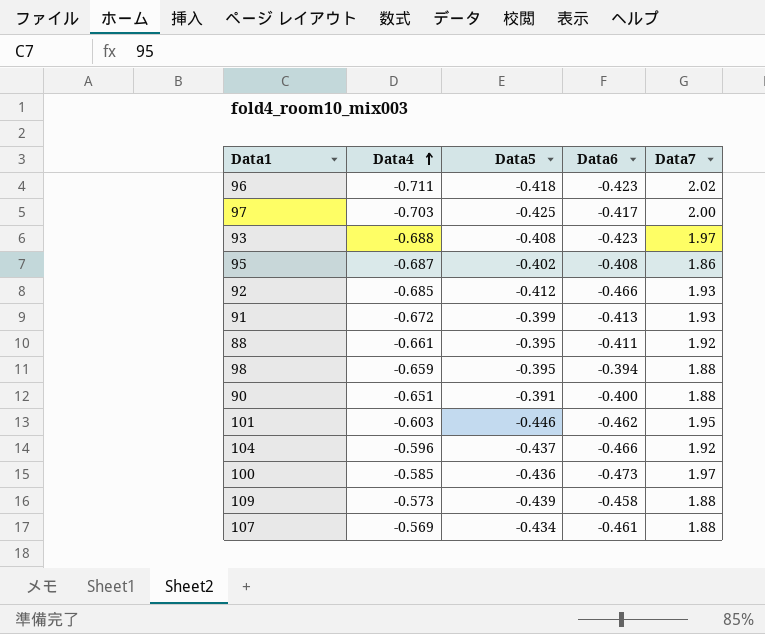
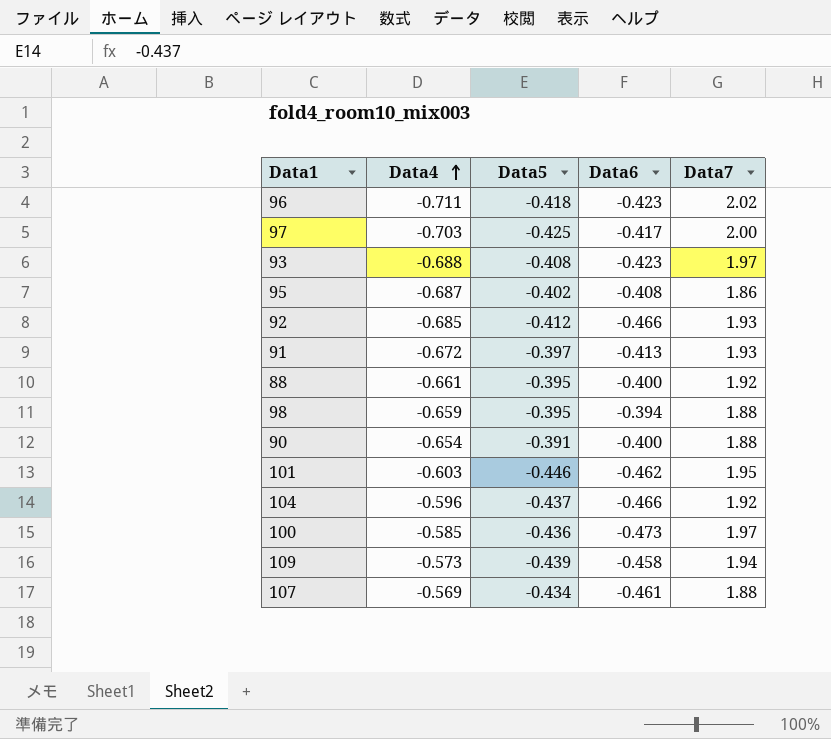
91 | Data5: -0.399 -> -0.397
88 | Data6: -0.411 -> -0.400
90 | Data4: -0.651 -> -0.654
109 | Data7: 1.88 -> 1.94

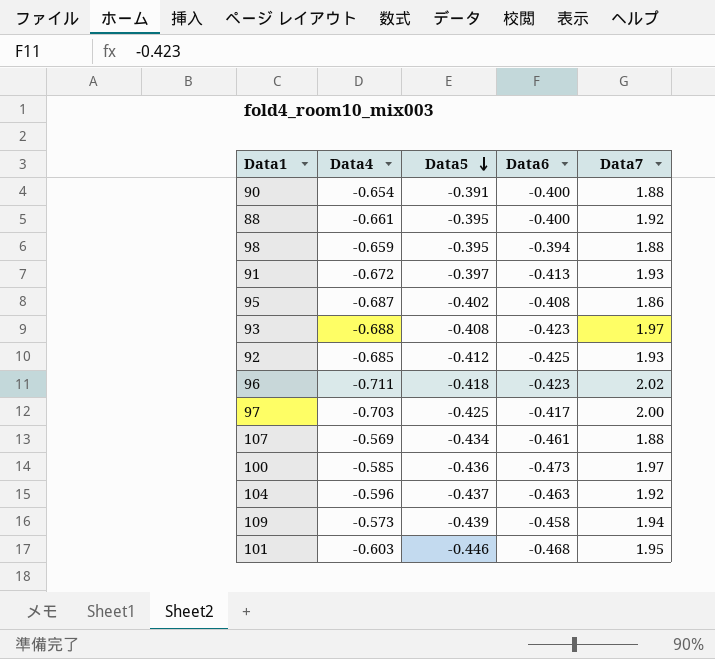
row order: Data4 ascending -> Data5 descending
92 | Data6: -0.466 -> -0.425
104 | Data6: -0.466 -> -0.463
101 | Data6: -0.462 -> -0.468

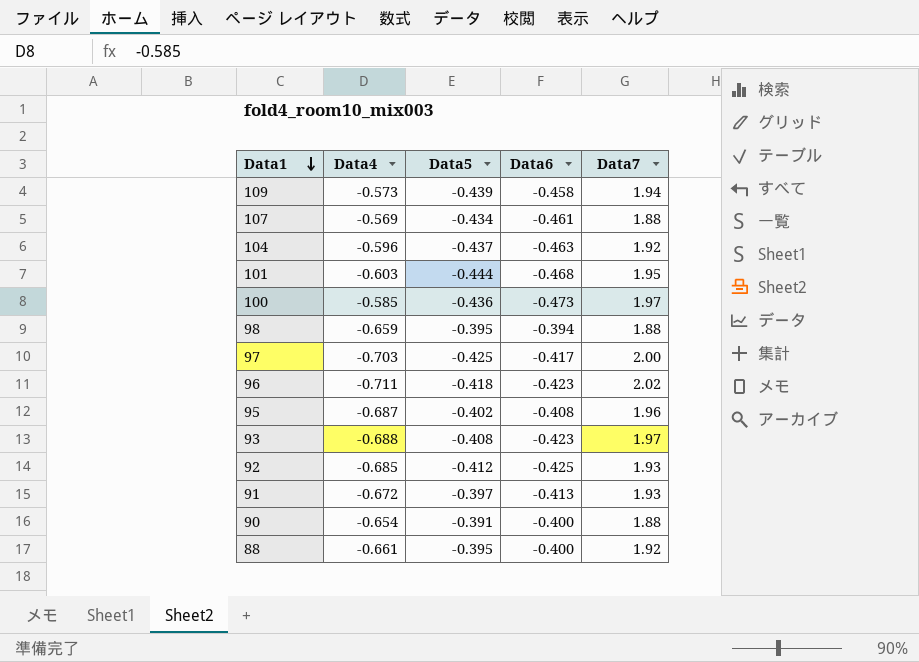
row order: Data5 descending -> Data1 descending
101 | Data5: -0.446 -> -0.444
95 | Data7: 1.86 -> 1.96

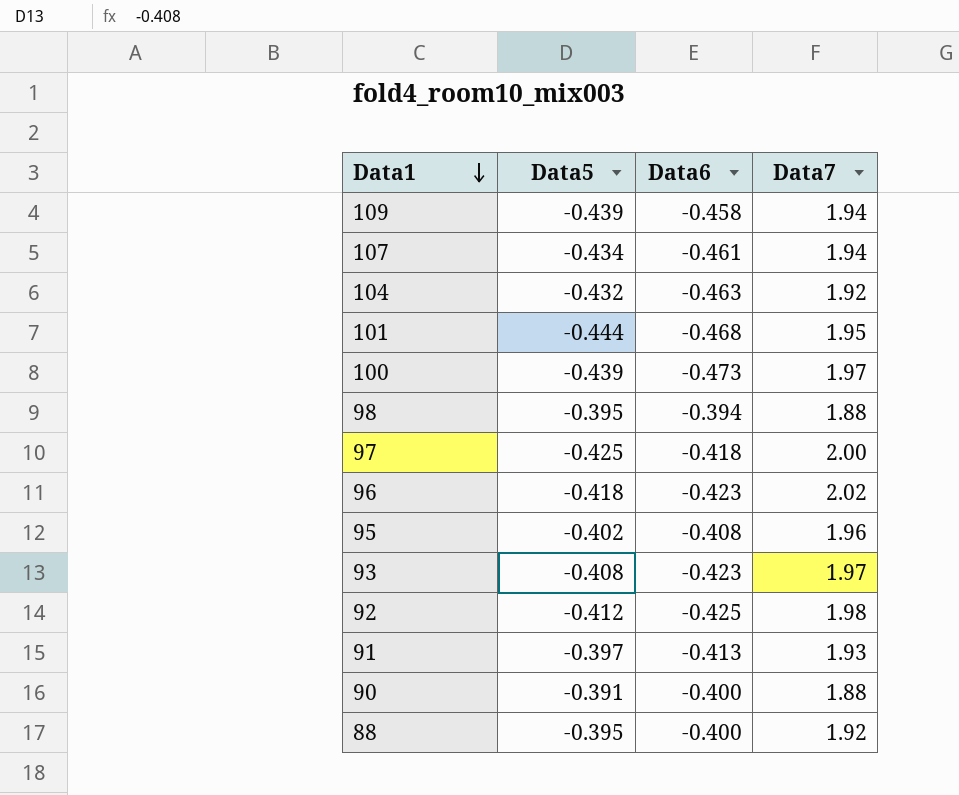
column Data4 | position: 2 -> none
107 | Data7: 1.88 -> 1.94
104 | Data5: -0.437 -> -0.432
100 | Data5: -0.436 -> -0.439
97 | Data6: -0.417 -> -0.418
92 | Data7: 1.93 -> 1.98

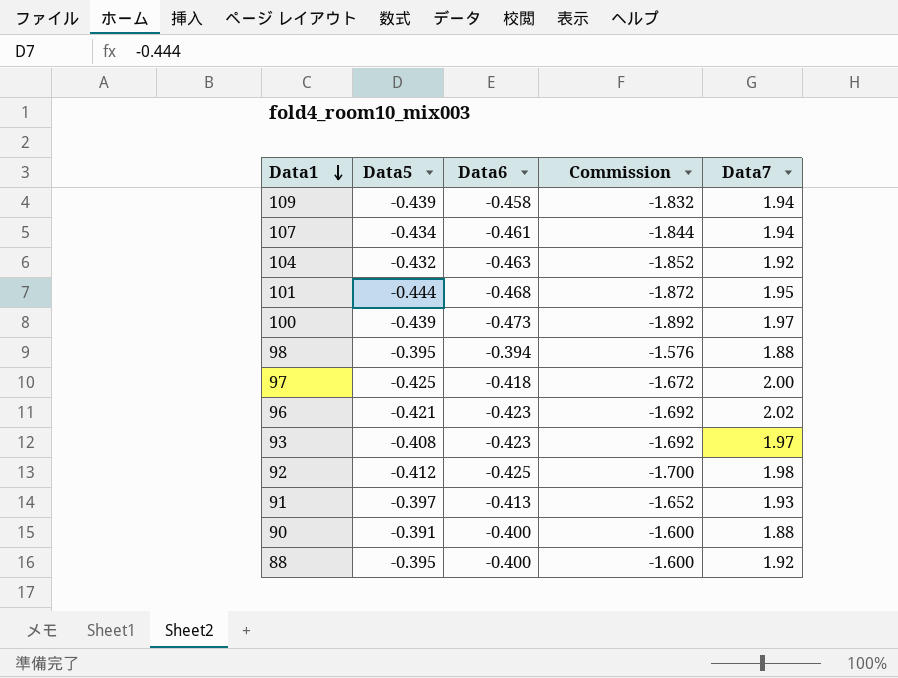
column Commission | formula: none -> [Data6] * 4
row 95: -0.402 | -0.408 | 1.96 -> none
96 | Data5: -0.418 -> -0.421

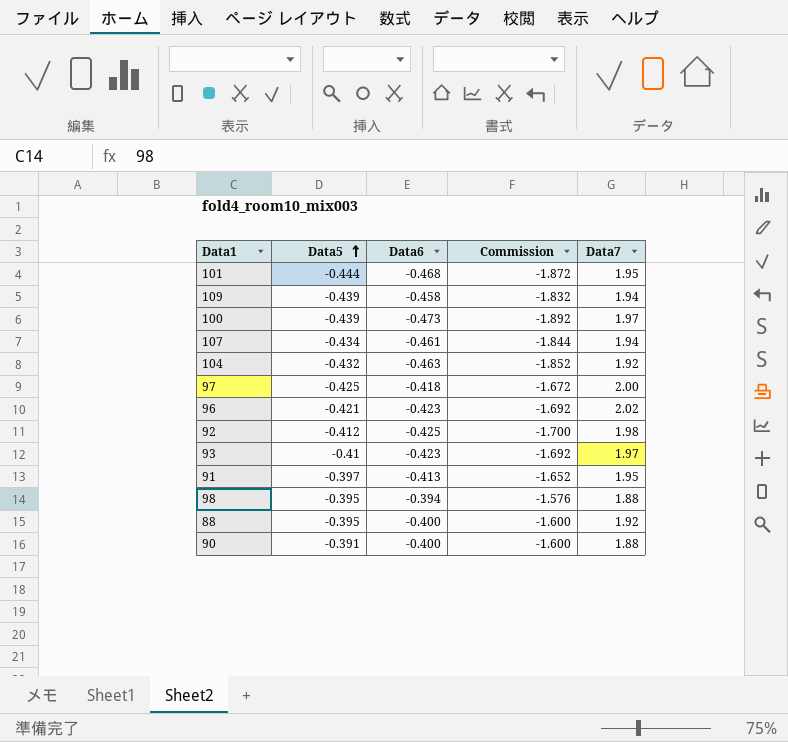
row order: Data1 descending -> Data5 ascending
93 | Data5: -0.408 -> -0.41
91 | Data7: 1.93 -> 1.95

